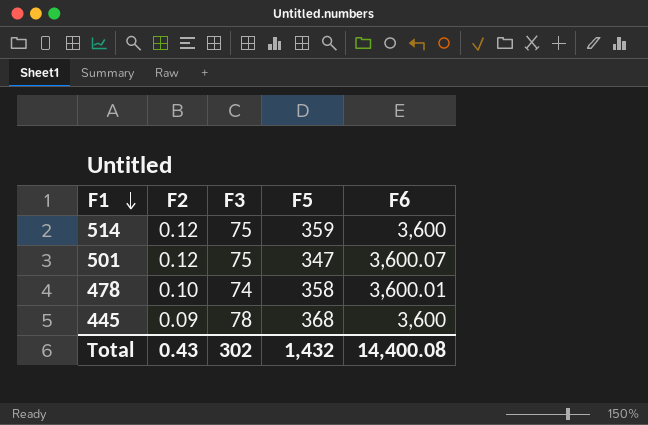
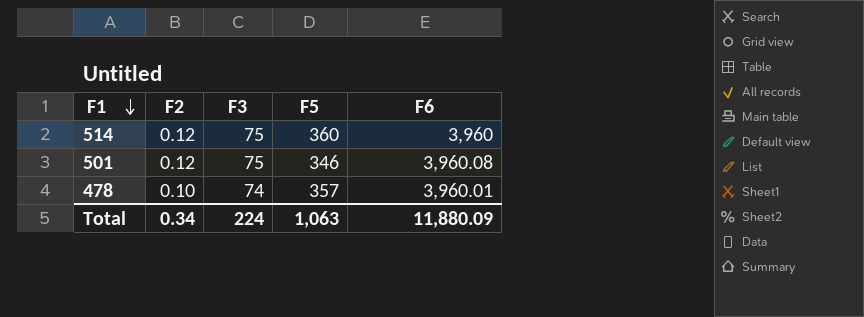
row 445: 0.09 | 78 | 368 | 3,600 -> none
514 | F5: 359 -> 360
514 | F6: 3,600 -> 3,960
501 | F5: 347 -> 346
501 | F6: 3,600.07 -> 3,960.08
478 | F5: 358 -> 357
478 | F6: 3,600.01 -> 3,960.01
Total | F2: 0.43 -> 0.34
Total | F3: 302 -> 224
Total | F5: 1,432 -> 1,063
Total | F6: 14,400.08 -> 11,880.09

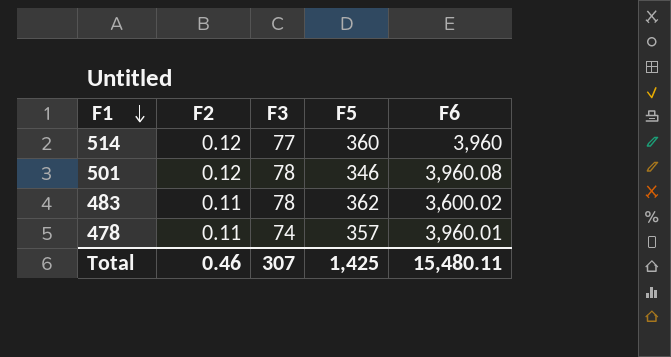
514 | F3: 75 -> 77
501 | F3: 75 -> 78
row 483: none -> 0.11 | 78 | 362 | 3,600.02
478 | F2: 0.10 -> 0.11
Total | F2: 0.34 -> 0.46
Total | F3: 224 -> 307
Total | F5: 1,063 -> 1,425
Total | F6: 11,880.09 -> 15,480.11

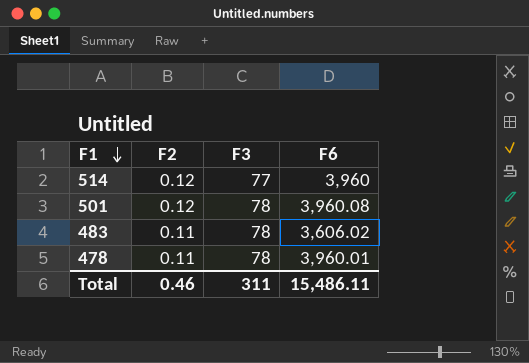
column F5 | position: 4 -> none
483 | F6: 3,600.02 -> 3,606.02
478 | F3: 74 -> 78
Total | F3: 307 -> 311
Total | F6: 15,480.11 -> 15,486.11

